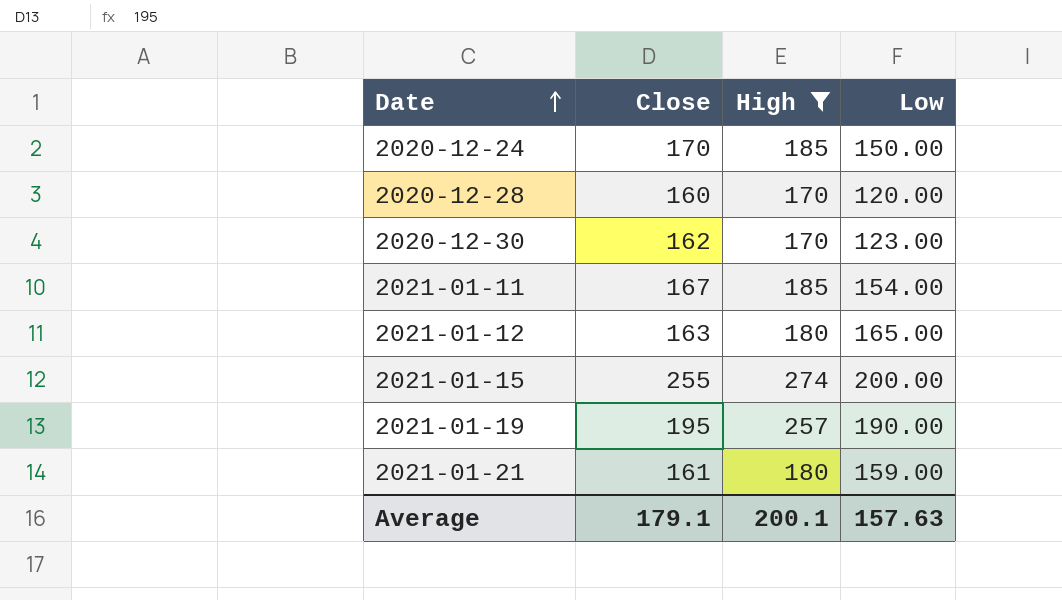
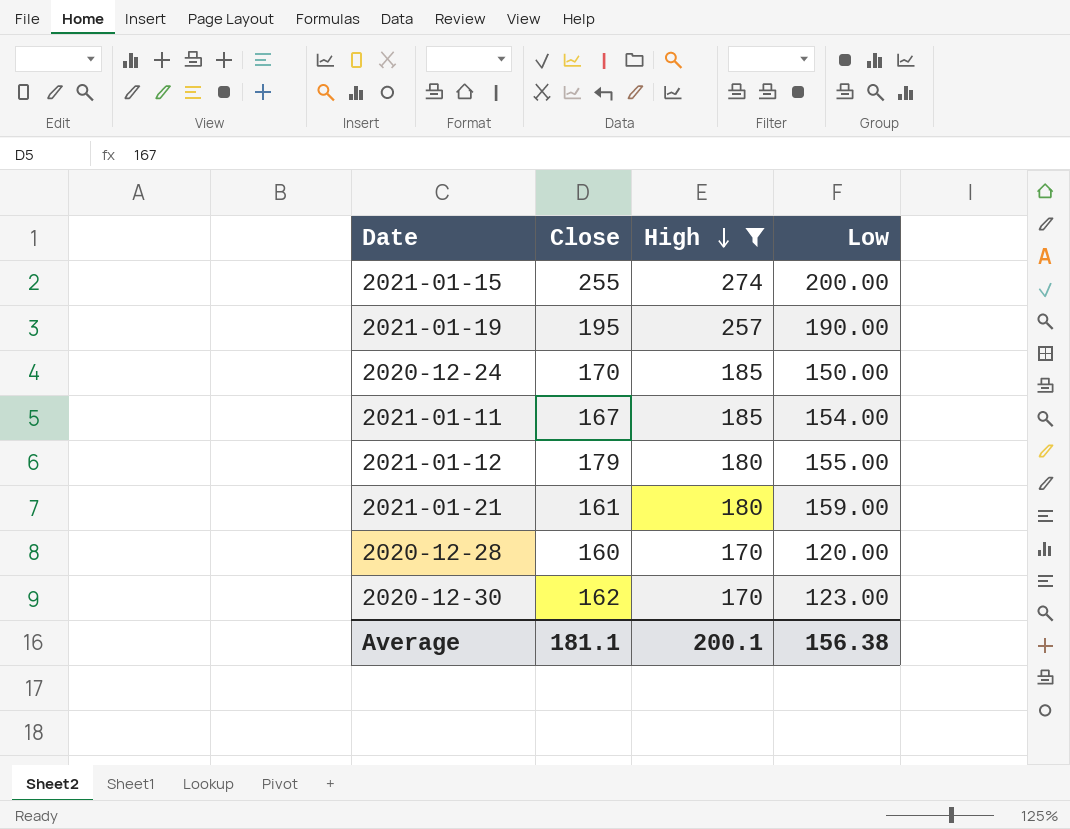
row order: Date ascending -> High descending
2021-01-12 | Close: 163 -> 179
2021-01-12 | Low: 165.00 -> 155.00
Average | Close: 179.1 -> 181.1
Average | Low: 157.63 -> 156.38

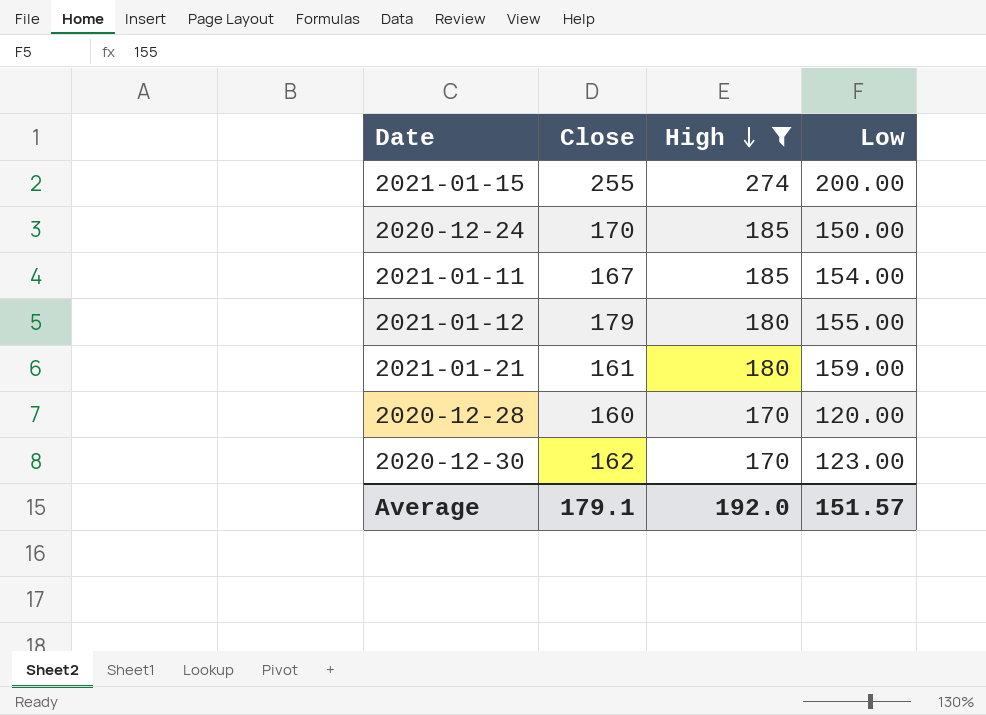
row 2021-01-19: 195 | 257 | 190.00 -> none
Average | Close: 181.1 -> 179.1
Average | High: 200.1 -> 192.0
Average | Low: 156.38 -> 151.57

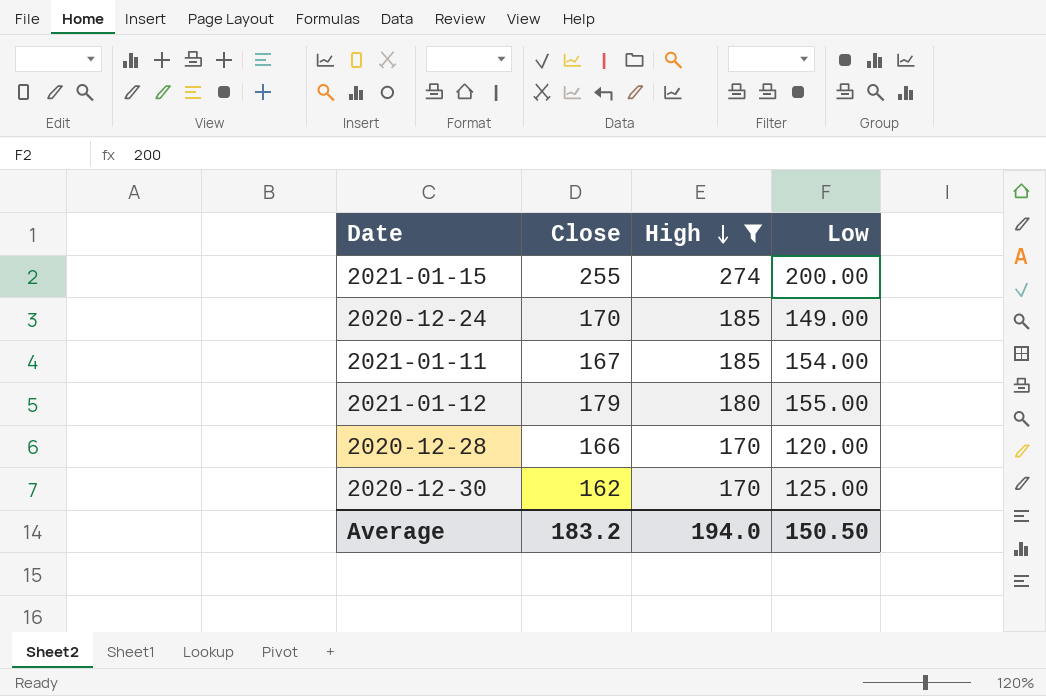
row 2021-01-21: 161 | 180 | 159.00 -> none
2020-12-24 | Low: 150.00 -> 149.00
2020-12-28 | Close: 160 -> 166
2020-12-30 | Low: 123.00 -> 125.00
Average | Close: 179.1 -> 183.2
Average | High: 192.0 -> 194.0
Average | Low: 151.57 -> 150.50

